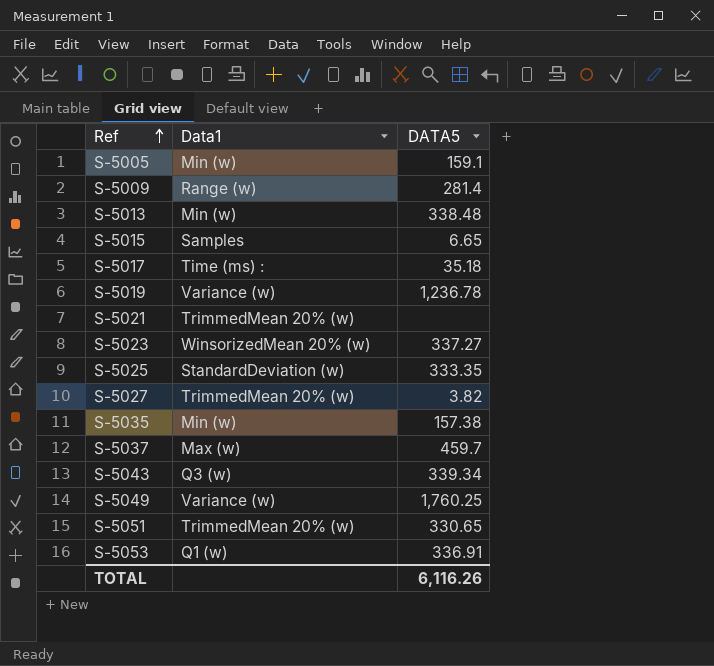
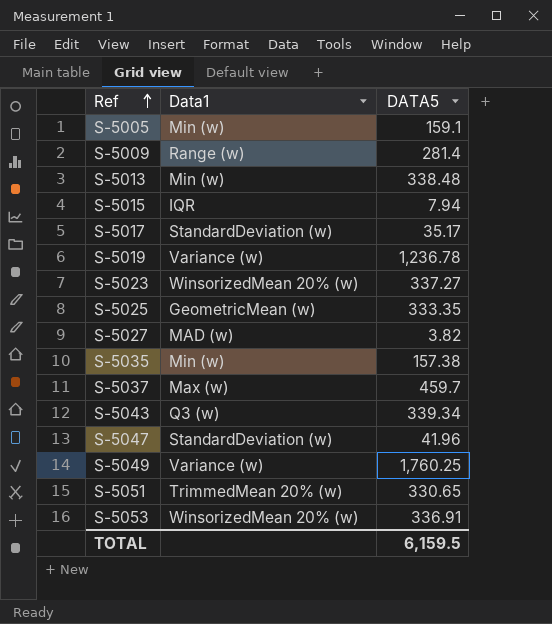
row S-5021: TrimmedMean 20% (w) | none -> none
S-5015 | Data1: Samples -> IQR
S-5015 | DATA5: 6.65 -> 7.94
S-5017 | Data1: Time (ms) : -> StandardDeviation (w)
S-5017 | DATA5: 35.18 -> 35.17
S-5025 | Data1: StandardDeviation (w) -> GeometricMean (w)
S-5027 | Data1: TrimmedMean 20% (w) -> MAD (w)
row S-5047: none -> StandardDeviation (w) | 41.96
S-5053 | Data1: Q1 (w) -> WinsorizedMean 20% (w)
TOTAL | DATA5: 6,116.26 -> 6,159.5

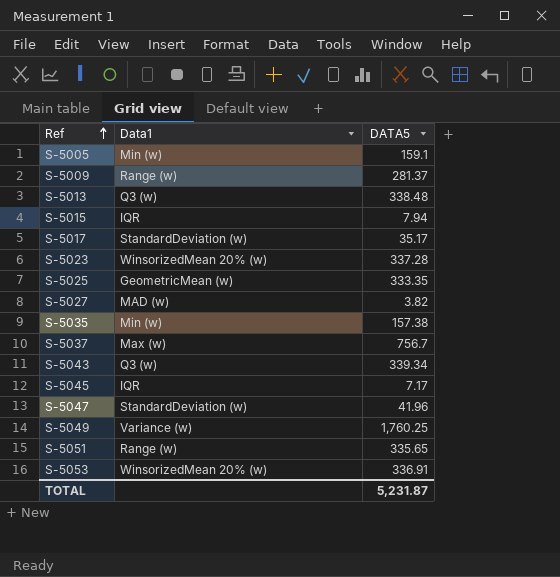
row S-5019: Variance (w) | 1,236.78 -> none
S-5009 | DATA5: 281.4 -> 281.37
S-5013 | Data1: Min (w) -> Q3 (w)
S-5023 | DATA5: 337.27 -> 337.28
S-5037 | DATA5: 459.7 -> 756.7
row S-5045: none -> IQR | 7.17
S-5051 | Data1: TrimmedMean 20% (w) -> Range (w)
S-5051 | DATA5: 330.65 -> 335.65
TOTAL | DATA5: 6,159.5 -> 5,231.87

